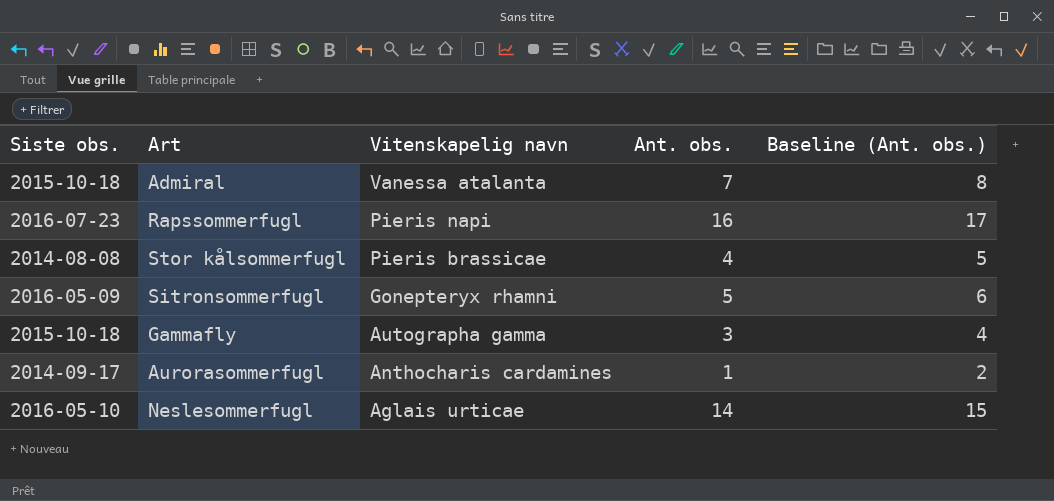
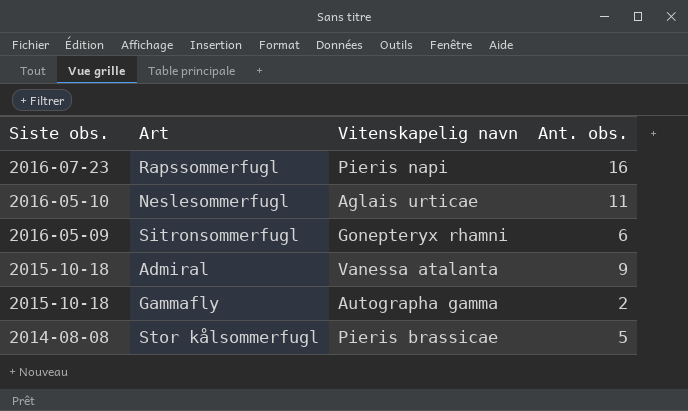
row order: Vitenskapelig navn descending -> Siste obs. descending
column Baseline (Ant. obs.) | formula: [Ant. obs.] + 1 -> none
row Aurorasommerfugl: 2014-09-17 | Anthocharis cardamines | 1 | 2 -> none
Neslesommerfugl | Ant. obs.: 14 -> 11
Sitronsommerfugl | Ant. obs.: 5 -> 6
Admiral | Ant. obs.: 7 -> 9
Gammafly | Ant. obs.: 3 -> 2
Stor kålsommerfugl | Ant. obs.: 4 -> 5

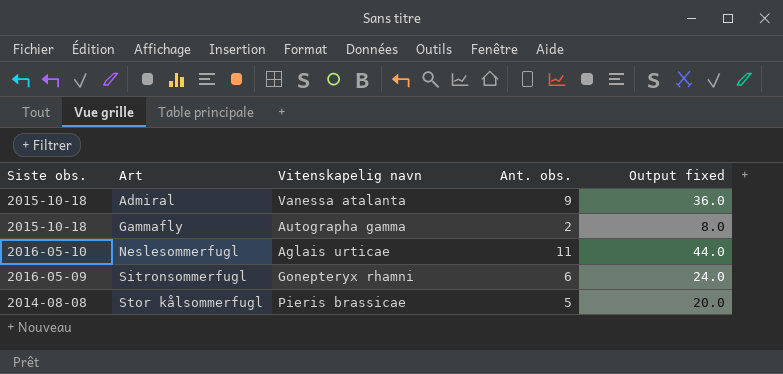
row order: Siste obs. descending -> Art ascending
column Output fixed | formula: none -> [Ant. obs.] * 4
row Rapssommerfugl: 2016-07-23 | Pieris napi | 16 -> none

